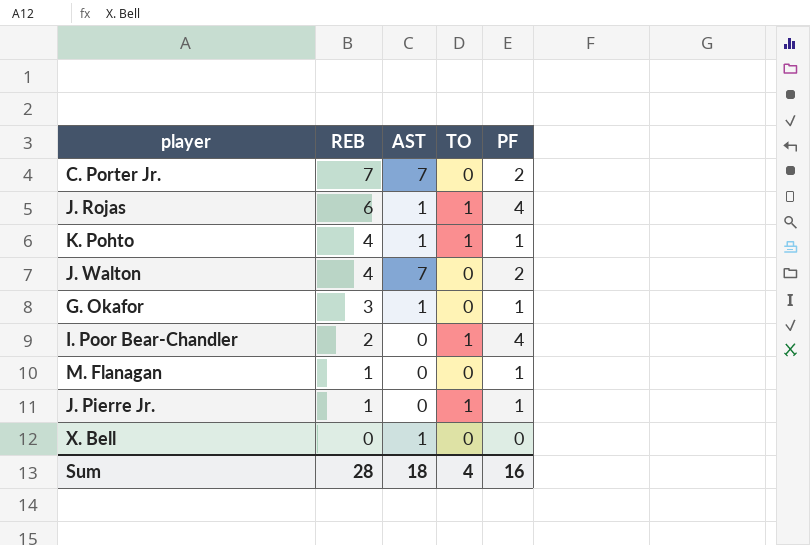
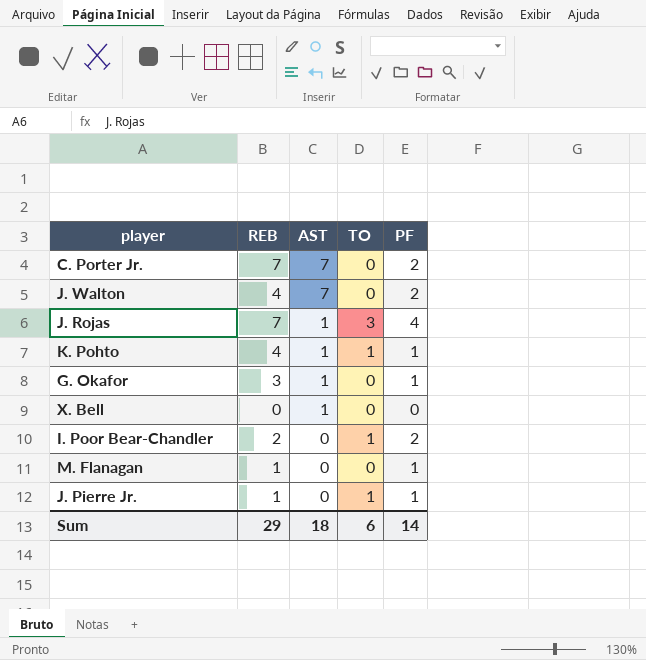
row order: REB descending -> AST descending
J. Rojas | REB: 6 -> 7
J. Rojas | TO: 1 -> 3
I. Poor Bear-Chandler | PF: 4 -> 2
Sum | REB: 28 -> 29
Sum | TO: 4 -> 6
Sum | PF: 16 -> 14

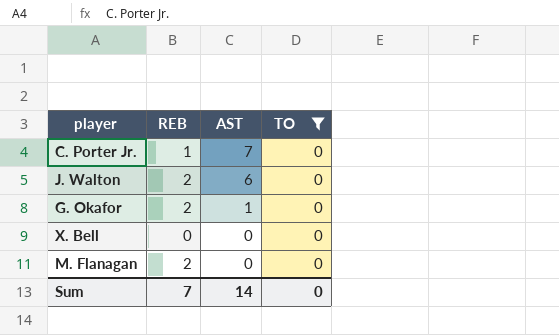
filter: none -> TO = 0
column PF | position: 5 -> none
C. Porter Jr. | REB: 7 -> 1
J. Walton | REB: 4 -> 2
J. Walton | AST: 7 -> 6
G. Okafor | REB: 3 -> 2
X. Bell | AST: 1 -> 0
M. Flanagan | REB: 1 -> 2
Sum | REB: 29 -> 7
Sum | AST: 18 -> 14
Sum | TO: 6 -> 0

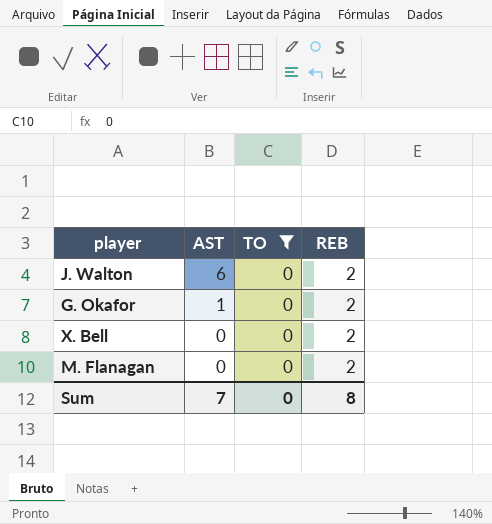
column REB | position: 2 -> 4
row C. Porter Jr.: 1 | 7 | 0 -> none
X. Bell | REB: 0 -> 2
Sum | AST: 14 -> 7
Sum | REB: 7 -> 8

